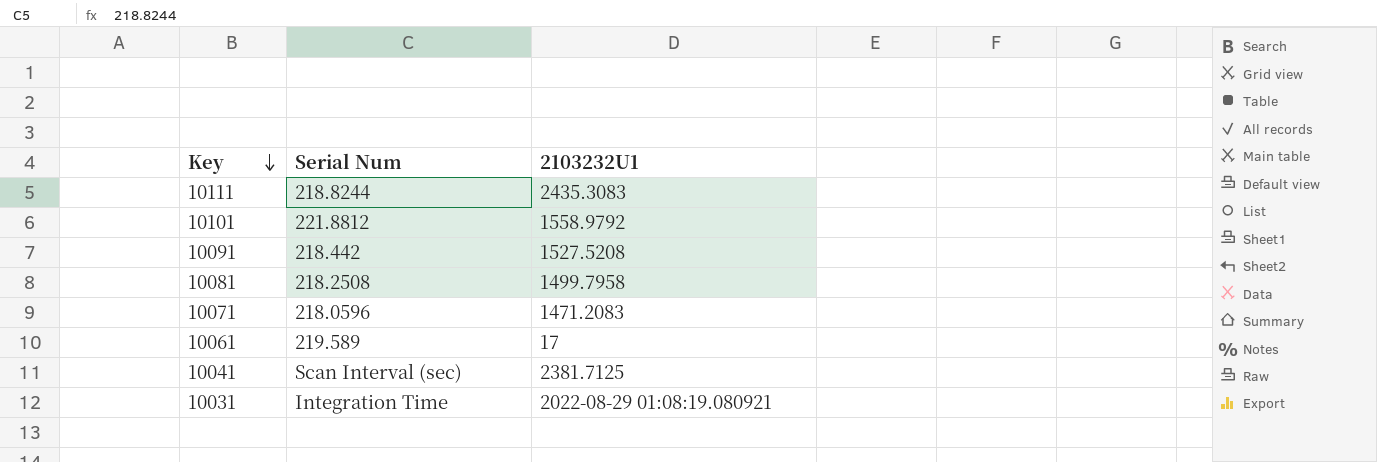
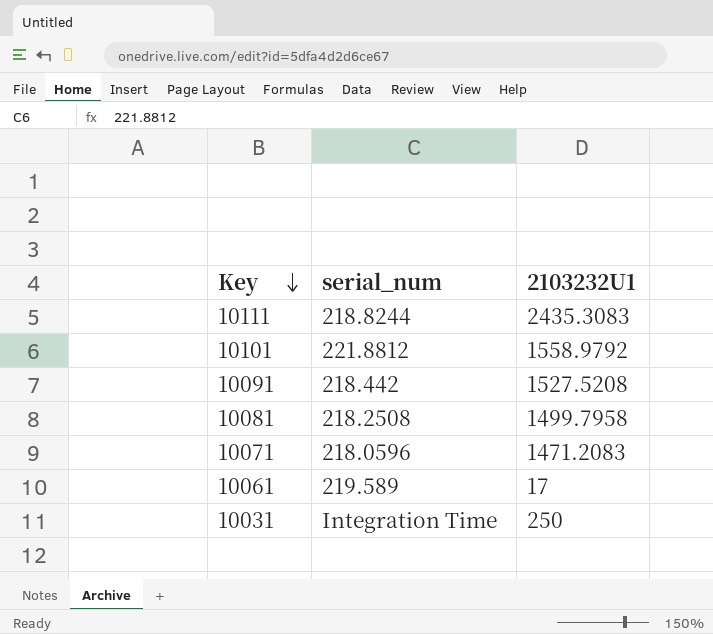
column name: Serial Num -> serial_num
row 10041: Scan Interval (sec) | 2381.7125 -> none
10031 | 2103232U1: 2022-08-29 01:08:19.080921 -> 250

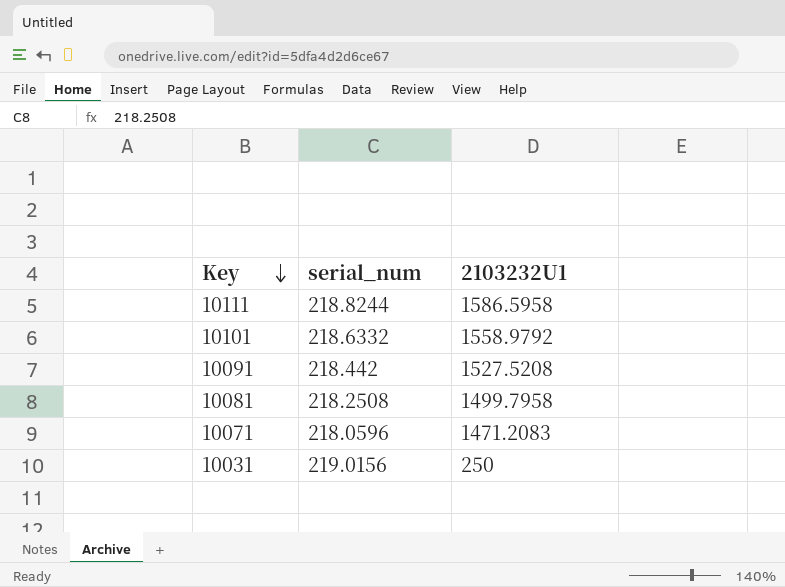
row 10061: 219.589 | 17 -> none
10111 | 2103232U1: 2435.3083 -> 1586.5958
10101 | serial_num: 221.8812 -> 218.6332
10031 | serial_num: Integration Time -> 219.0156

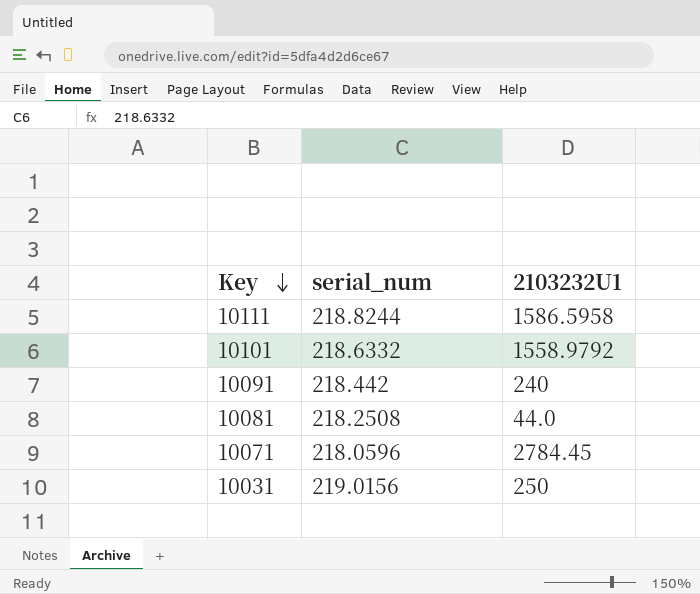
10091 | 2103232U1: 1527.5208 -> 240
10081 | 2103232U1: 1499.7958 -> 44.0
10071 | 2103232U1: 1471.2083 -> 2784.45

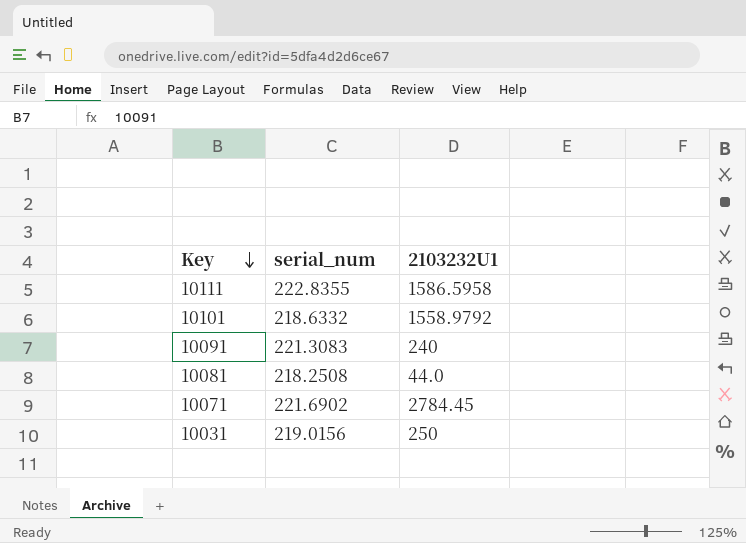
10111 | serial_num: 218.8244 -> 222.8355
10091 | serial_num: 218.442 -> 221.3083
10071 | serial_num: 218.0596 -> 221.6902

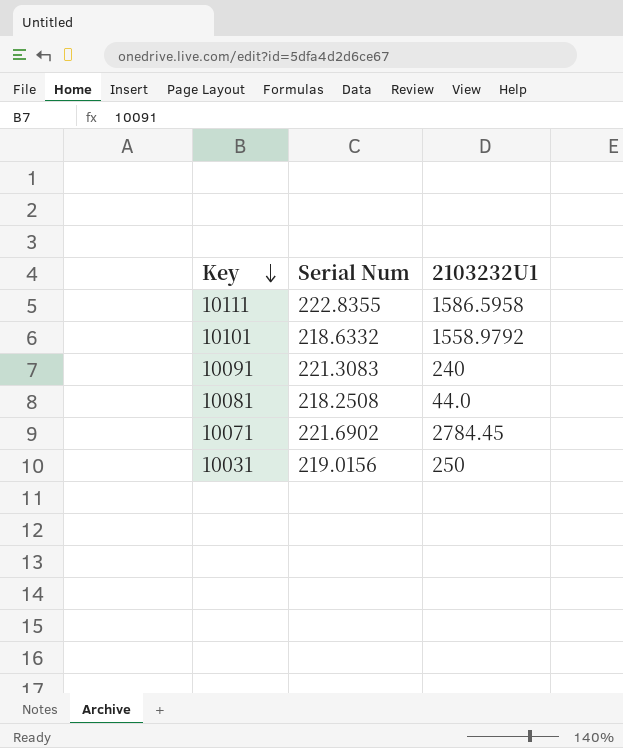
column name: serial_num -> Serial Num

